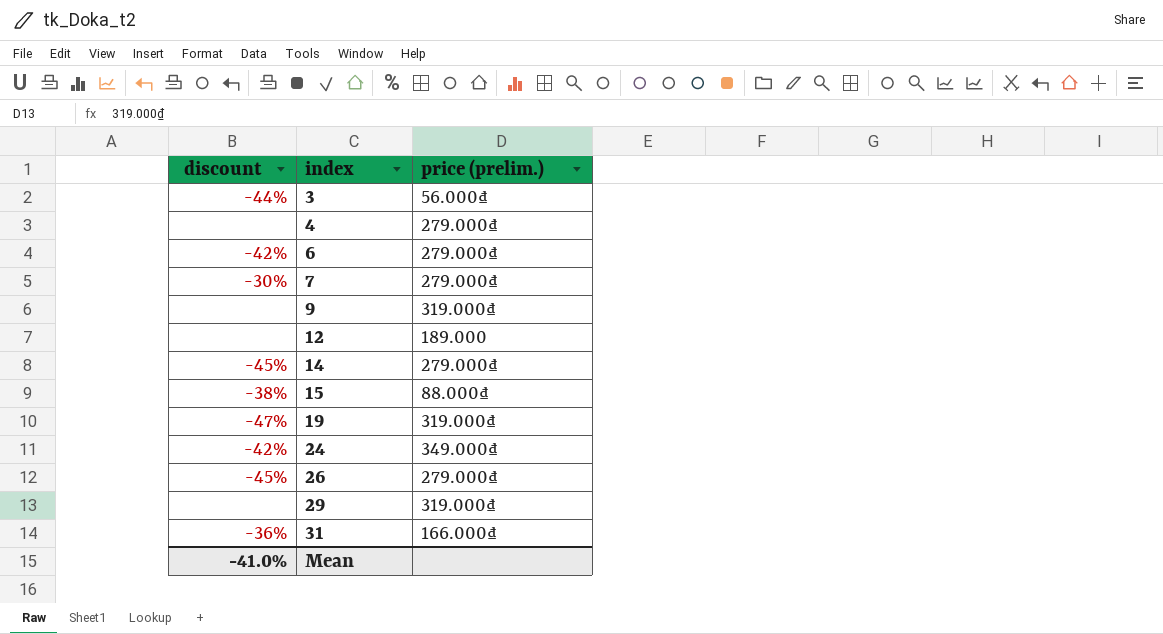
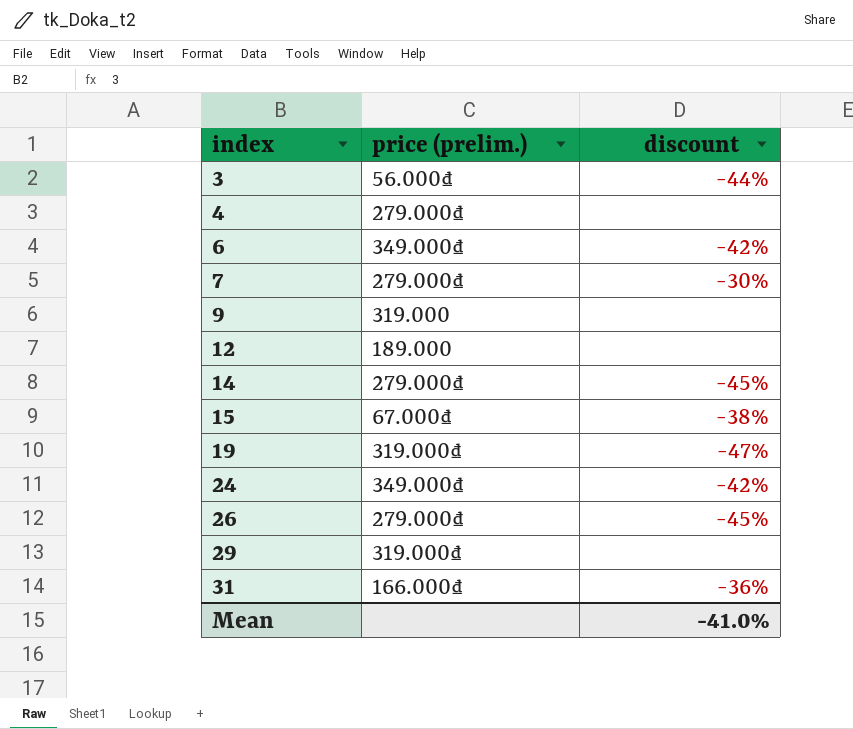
column discount | position: 1 -> 3
6 | price (prelim.): 279.000₫ -> 349.000₫
9 | price (prelim.): 319.000₫ -> 319.000
15 | price (prelim.): 88.000₫ -> 67.000₫

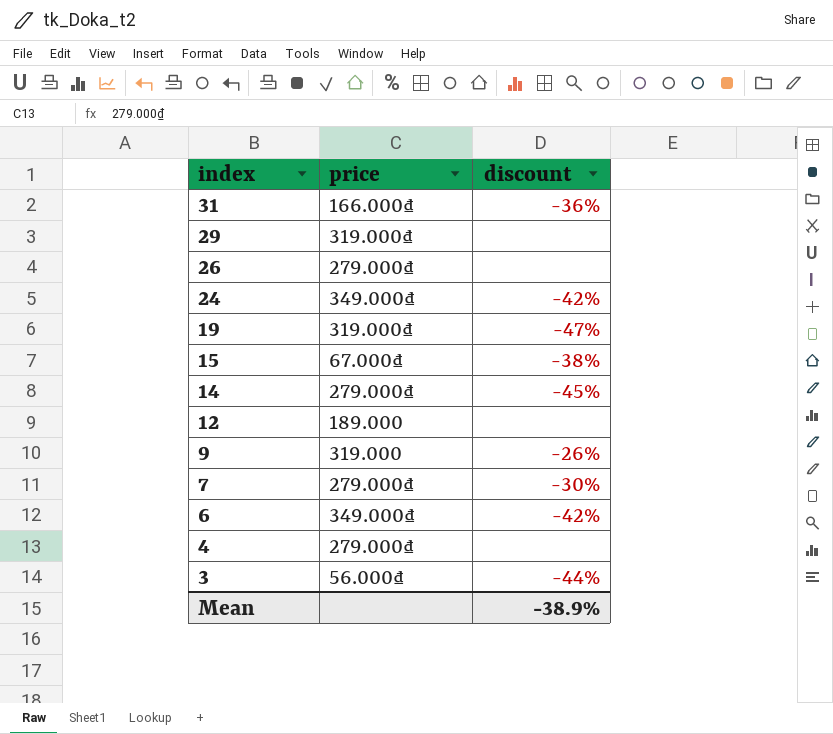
row order: index ascending -> index descending
column name: price (prelim.) -> price
26 | discount: -45% -> none
9 | discount: none -> -26%
Mean | discount: -41.0% -> -38.9%

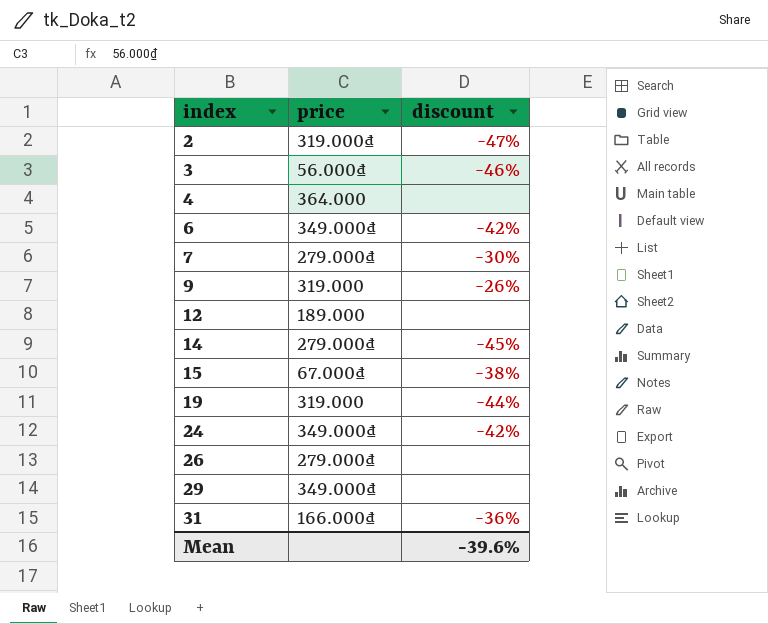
row order: index descending -> index ascending
row 2: none -> 319.000₫ | -47%
3 | discount: -44% -> -46%
4 | price: 279.000₫ -> 364.000
19 | price: 319.000₫ -> 319.000
19 | discount: -47% -> -44%
29 | price: 319.000₫ -> 349.000₫
Mean | discount: -38.9% -> -39.6%

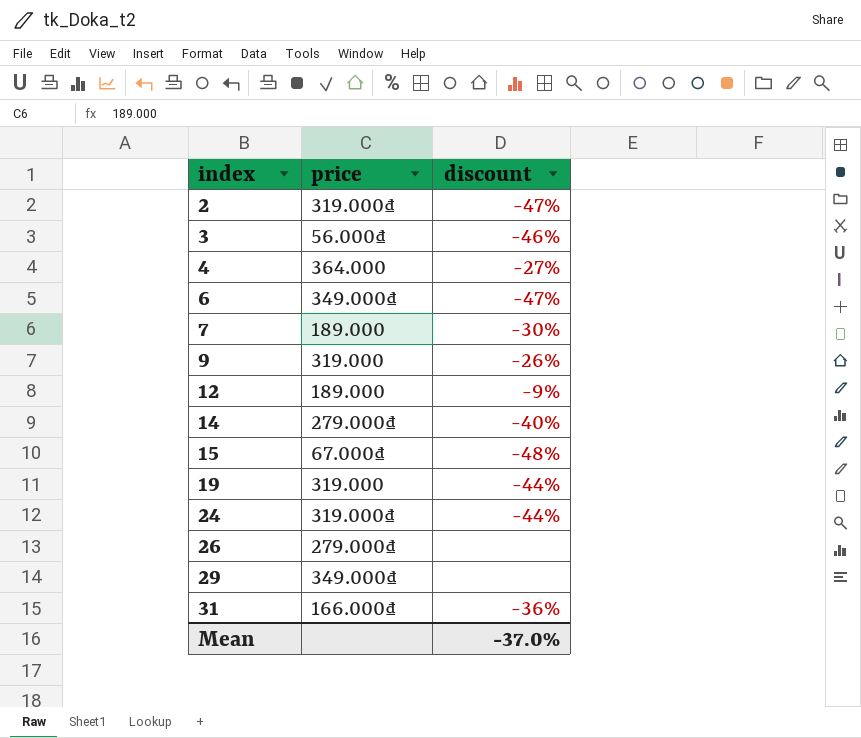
4 | discount: none -> -27%
6 | discount: -42% -> -47%
7 | price: 279.000₫ -> 189.000
12 | discount: none -> -9%
14 | discount: -45% -> -40%
15 | discount: -38% -> -48%
24 | price: 349.000₫ -> 319.000₫
24 | discount: -42% -> -44%
Mean | discount: -39.6% -> -37.0%

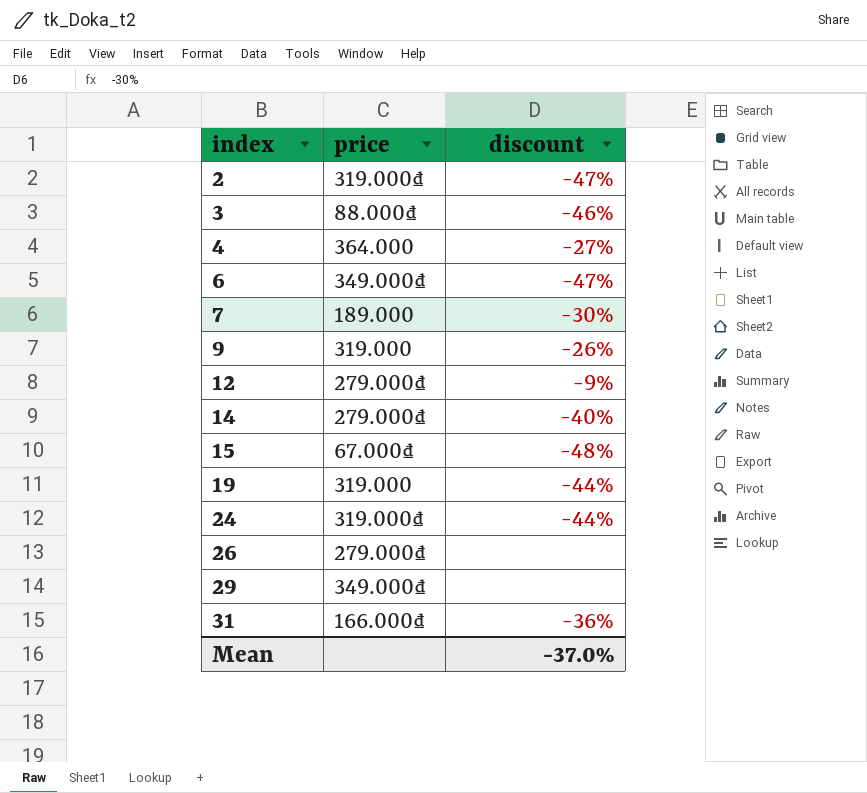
3 | price: 56.000₫ -> 88.000₫
12 | price: 189.000 -> 279.000₫

